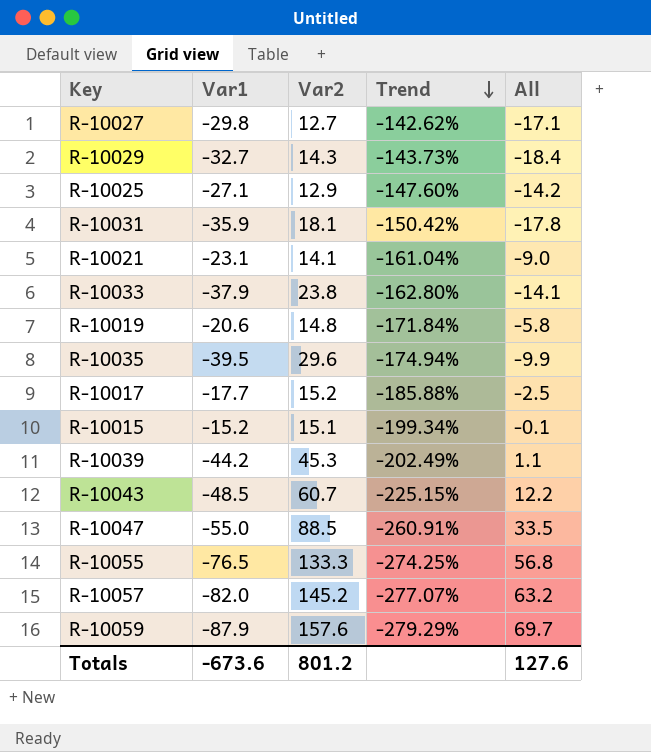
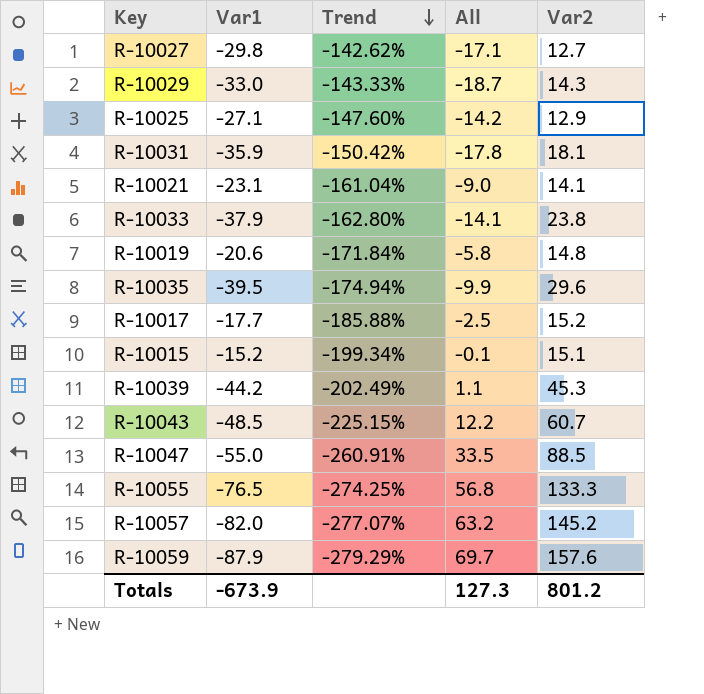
column Var2 | position: 3 -> 5
R-10029 | Var1: -32.7 -> -33.0
R-10029 | Trend: -143.73% -> -143.33%
R-10029 | All: -18.4 -> -18.7
Totals | Var1: -673.6 -> -673.9
Totals | All: 127.6 -> 127.3

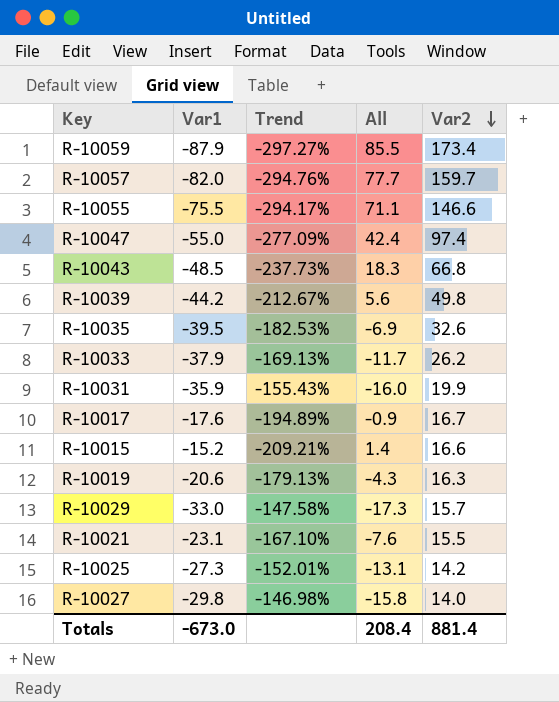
row order: Trend descending -> Var2 descending
R-10059 | Trend: -279.29% -> -297.27%
R-10059 | All: 69.7 -> 85.5
R-10059 | Var2: 157.6 -> 173.4
R-10057 | Trend: -277.07% -> -294.76%
R-10057 | All: 63.2 -> 77.7
R-10057 | Var2: 145.2 -> 159.7
R-10055 | Var1: -76.5 -> -75.5
R-10055 | Trend: -274.25% -> -294.17%
R-10055 | All: 56.8 -> 71.1
R-10055 | Var2: 133.3 -> 146.6
R-10047 | Trend: -260.91% -> -277.09%
R-10047 | All: 33.5 -> 42.4
R-10047 | Var2: 88.5 -> 97.4
R-10043 | Trend: -225.15% -> -237.73%
R-10043 | All: 12.2 -> 18.3
R-10043 | Var2: 60.7 -> 66.8
R-10039 | Trend: -202.49% -> -212.67%
R-10039 | All: 1.1 -> 5.6
R-10039 | Var2: 45.3 -> 49.8
R-10035 | Trend: -174.94% -> -182.53%
R-10035 | All: -9.9 -> -6.9
R-10035 | Var2: 29.6 -> 32.6
R-10033 | Trend: -162.80% -> -169.13%
R-10033 | All: -14.1 -> -11.7
R-10033 | Var2: 23.8 -> 26.2
R-10031 | Trend: -150.42% -> -155.43%
R-10031 | All: -17.8 -> -16.0
R-10031 | Var2: 18.1 -> 19.9
R-10017 | Var1: -17.7 -> -17.6
R-10017 | Trend: -185.88% -> -194.89%
R-10017 | All: -2.5 -> -0.9
R-10017 | Var2: 15.2 -> 16.7
R-10015 | Trend: -199.34% -> -209.21%
R-10015 | All: -0.1 -> 1.4
R-10015 | Var2: 15.1 -> 16.6
R-10019 | Trend: -171.84% -> -179.13%
R-10019 | All: -5.8 -> -4.3
R-10019 | Var2: 14.8 -> 16.3
R-10029 | Trend: -143.33% -> -147.58%
R-10029 | All: -18.7 -> -17.3
R-10029 | Var2: 14.3 -> 15.7
R-10021 | Trend: -161.04% -> -167.10%
R-10021 | All: -9.0 -> -7.6
R-10021 | Var2: 14.1 -> 15.5
R-10025 | Var1: -27.1 -> -27.3
R-10025 | Trend: -147.60% -> -152.01%
R-10025 | All: -14.2 -> -13.1
R-10025 | Var2: 12.9 -> 14.2
R-10027 | Trend: -142.62% -> -146.98%
R-10027 | All: -17.1 -> -15.8
R-10027 | Var2: 12.7 -> 14.0
Totals | Var1: -673.9 -> -673.0
Totals | All: 127.3 -> 208.4
Totals | Var2: 801.2 -> 881.4

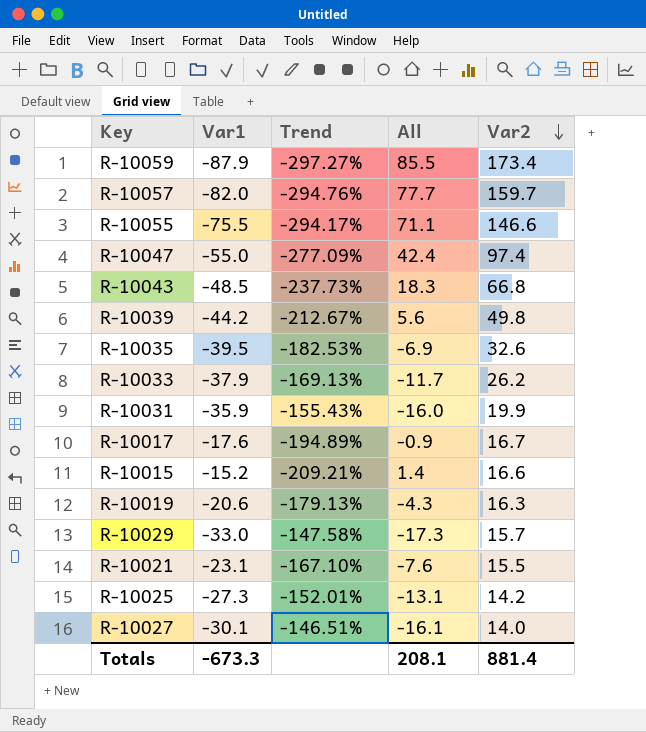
R-10027 | Var1: -29.8 -> -30.1
R-10027 | Trend: -146.98% -> -146.51%
R-10027 | All: -15.8 -> -16.1
Totals | Var1: -673.0 -> -673.3
Totals | All: 208.4 -> 208.1

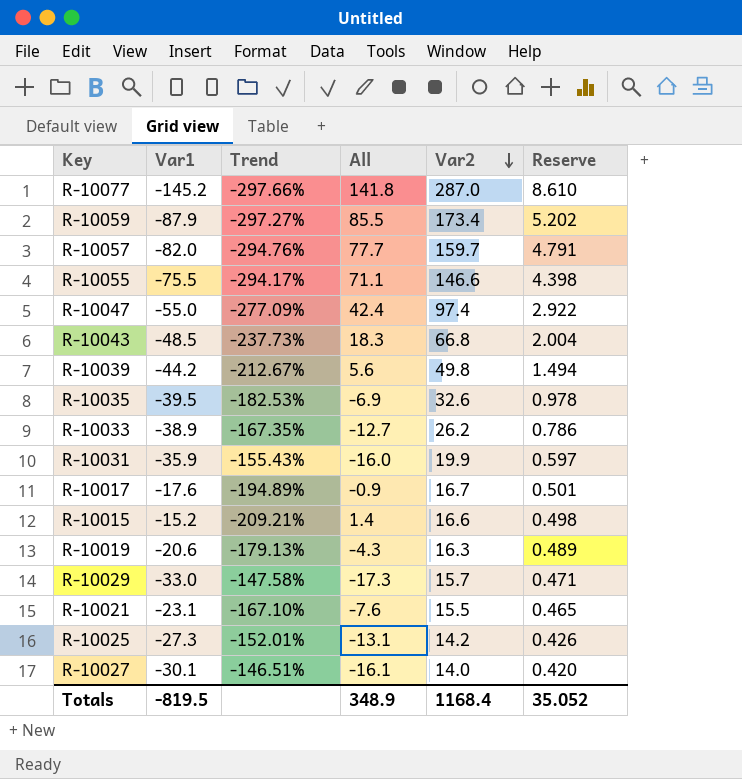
column Reserve | formula: none -> [Var2] * 0.03
row R-10077: none -> -145.2 | -297.66% | 141.8 | 287.0 | 8.610
R-10033 | Var1: -37.9 -> -38.9
R-10033 | Trend: -169.13% -> -167.35%
R-10033 | All: -11.7 -> -12.7
Totals | Var1: -673.3 -> -819.5
Totals | All: 208.1 -> 348.9
Totals | Var2: 881.4 -> 1168.4

